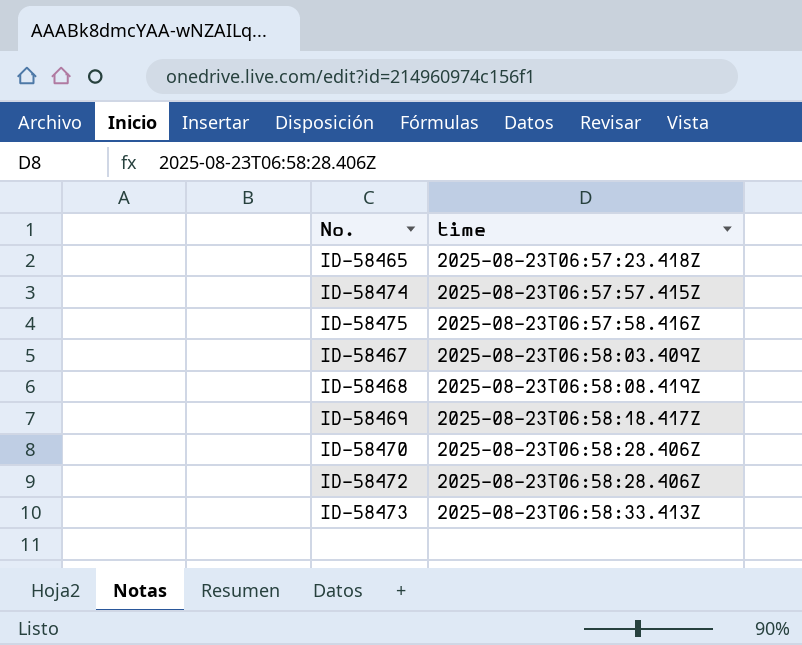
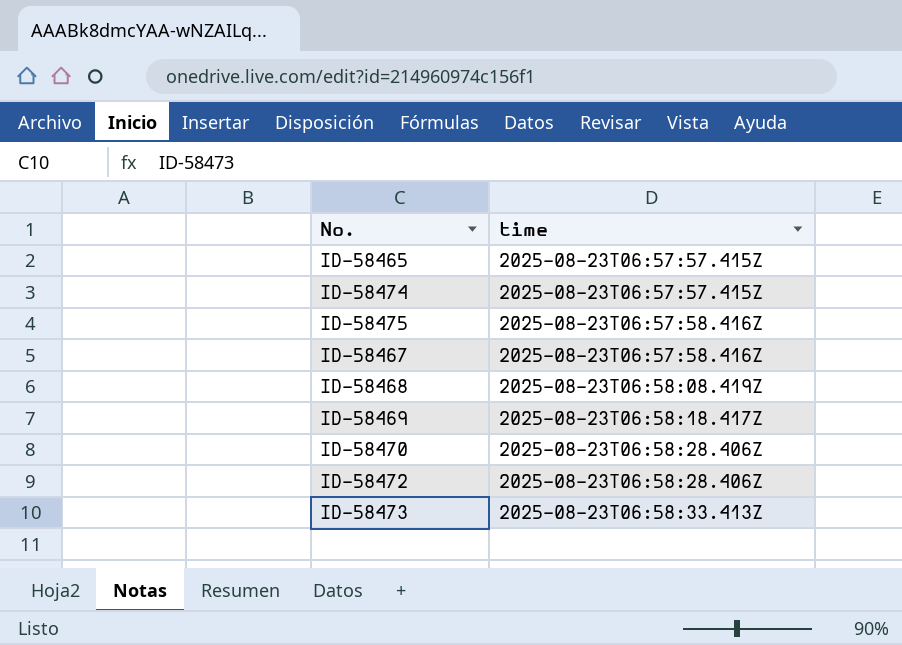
ID-58465 | time: 2025-08-23T06:57:23.418Z -> 2025-08-23T06:57:57.415Z
ID-58467 | time: 2025-08-23T06:58:03.409Z -> 2025-08-23T06:57:58.416Z

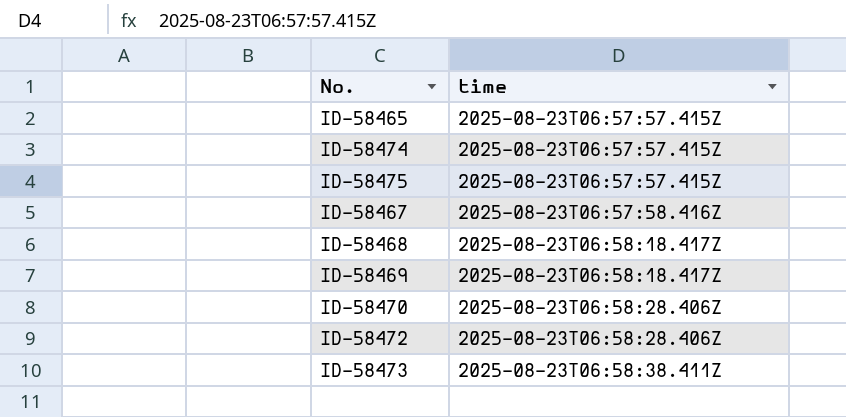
ID-58475 | time: 2025-08-23T06:57:58.416Z -> 2025-08-23T06:57:57.415Z
ID-58468 | time: 2025-08-23T06:58:08.419Z -> 2025-08-23T06:58:18.417Z
ID-58473 | time: 2025-08-23T06:58:33.413Z -> 2025-08-23T06:58:38.411Z

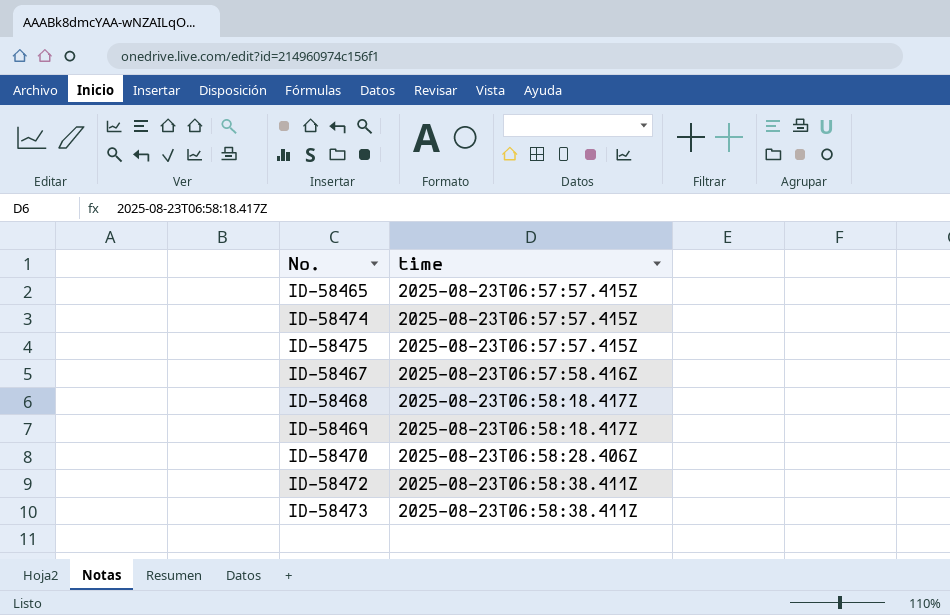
ID-58472 | time: 2025-08-23T06:58:28.406Z -> 2025-08-23T06:58:38.411Z

